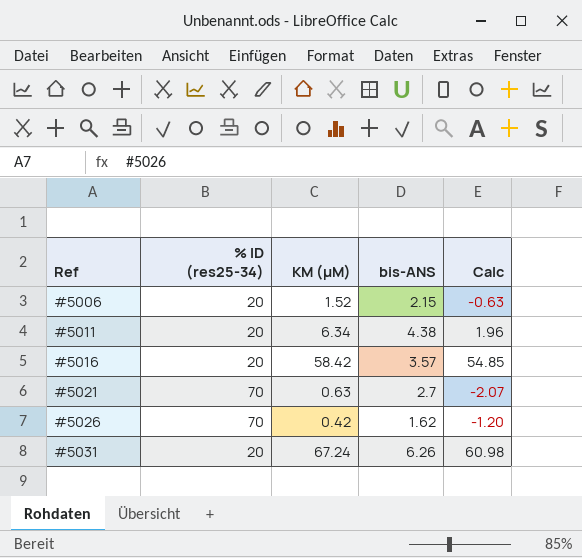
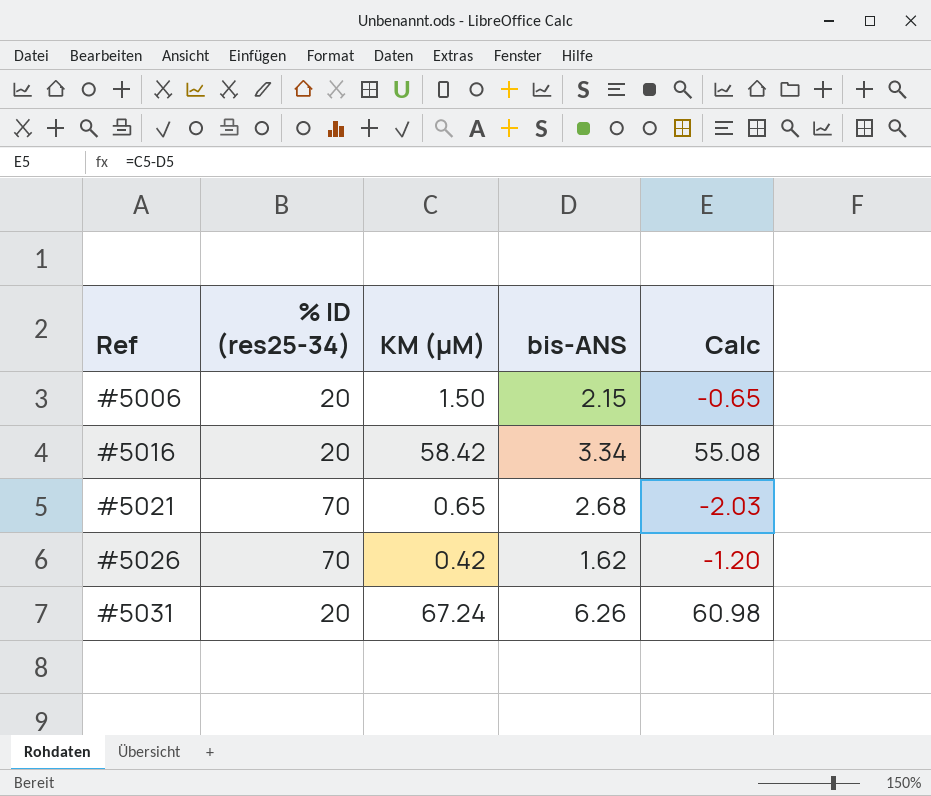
row #5011: 20 | 6.34 | 4.38 | 1.96 -> none
#5006 | KM (μM): 1.52 -> 1.50
#5006 | Calc: -0.63 -> -0.65
#5016 | bis-ANS: 3.57 -> 3.34
#5016 | Calc: 54.85 -> 55.08
#5021 | KM (μM): 0.63 -> 0.65
#5021 | bis-ANS: 2.7 -> 2.68
#5021 | Calc: -2.07 -> -2.03

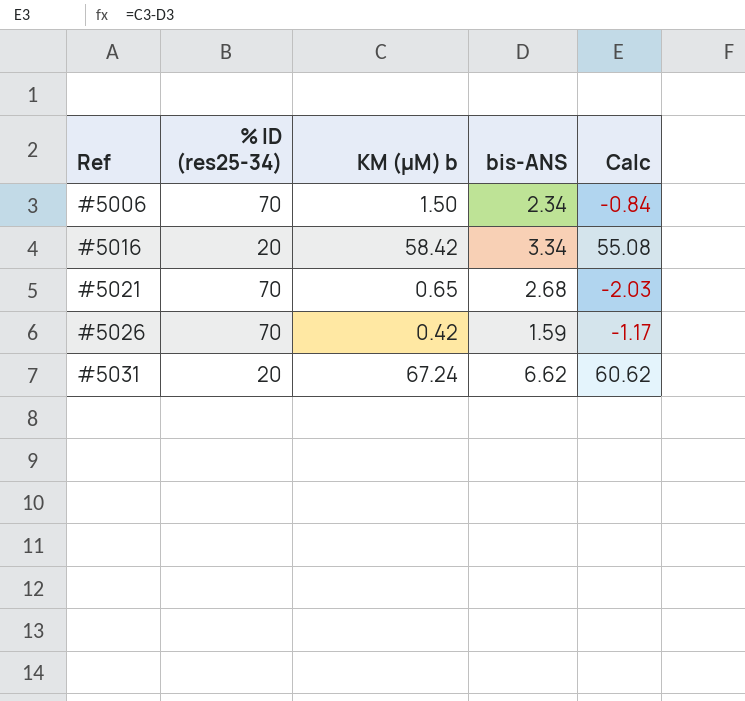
column name: KM (μM) -> KM (μM) b
#5006 | % ID (res25-34): 20 -> 70
#5006 | bis-ANS: 2.15 -> 2.34
#5006 | Calc: -0.65 -> -0.84
#5026 | bis-ANS: 1.62 -> 1.59
#5026 | Calc: -1.20 -> -1.17
#5031 | bis-ANS: 6.26 -> 6.62
#5031 | Calc: 60.98 -> 60.62

